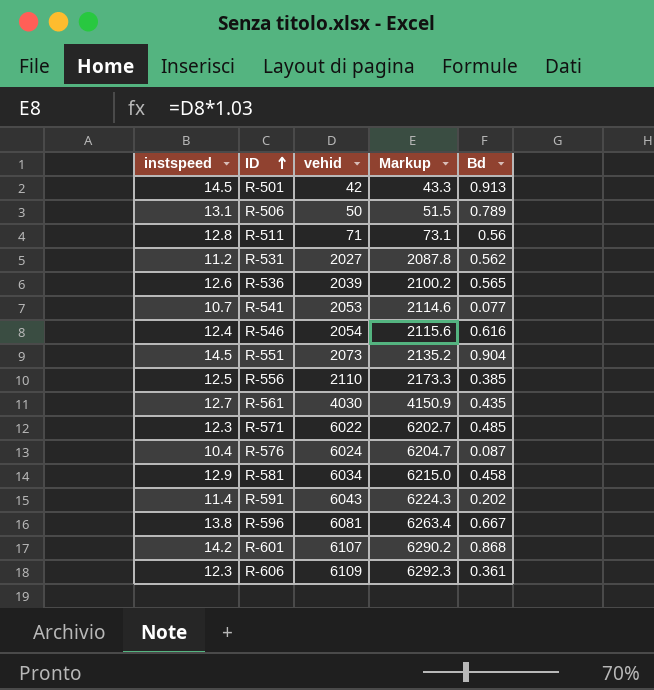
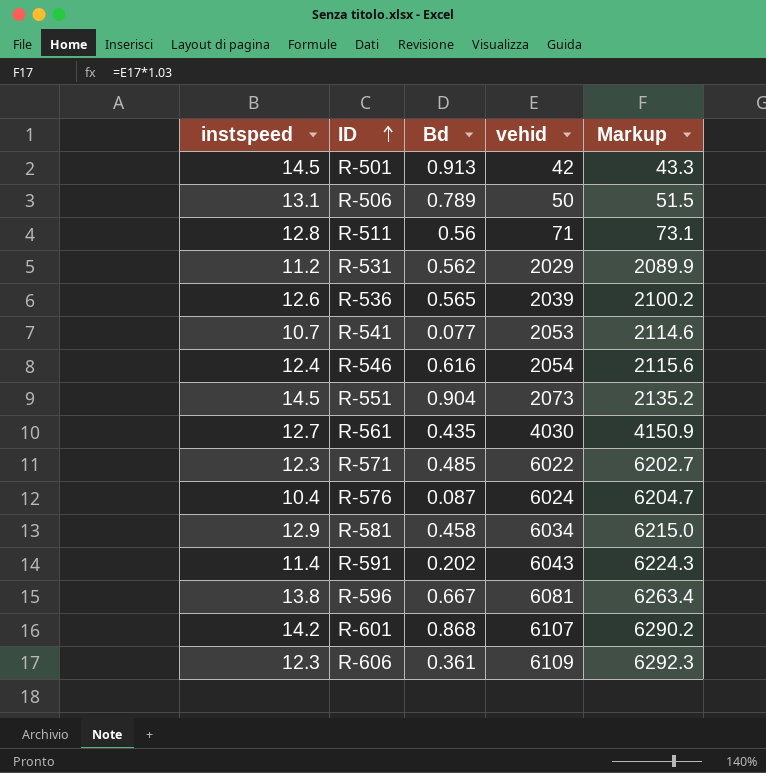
column Bd | position: 5 -> 3
row R-556: 12.5 | 2110 | 2173.3 | 0.385 -> none
R-531 | vehid: 2027 -> 2029
R-531 | Markup: 2087.8 -> 2089.9

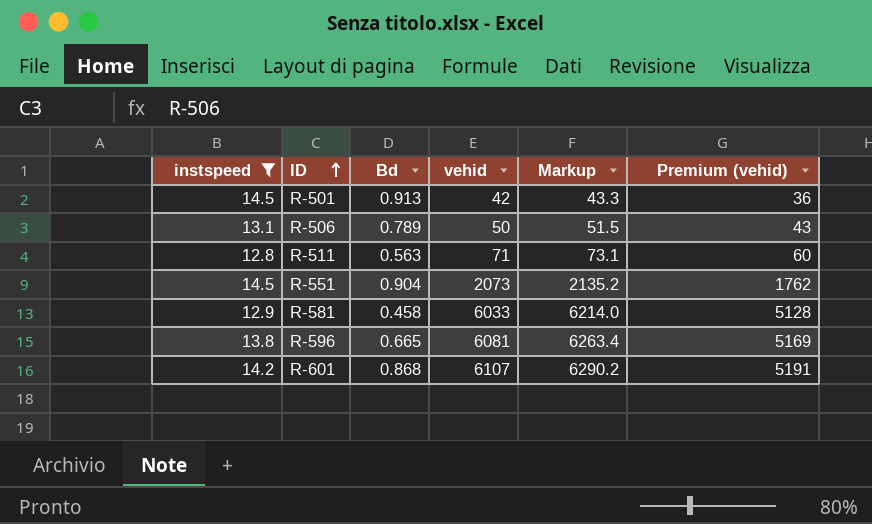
filter: none -> instspeed >= 12.8
column Premium (vehid) | formula: none -> [vehid] * 0.85
R-511 | Bd: 0.56 -> 0.563
R-581 | vehid: 6034 -> 6033
R-581 | Markup: 6215.0 -> 6214.0
R-596 | Bd: 0.667 -> 0.665

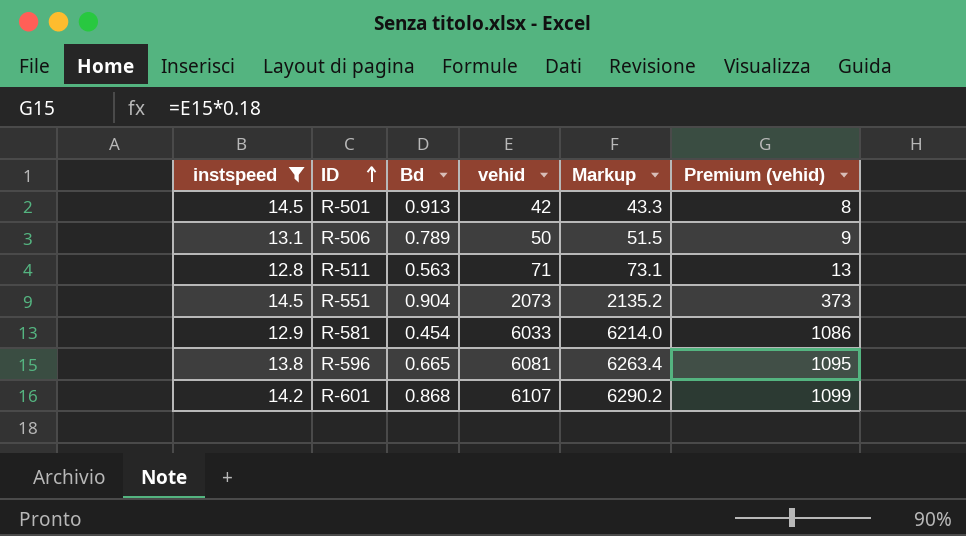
column Premium (vehid) | formula: [vehid] * 0.85 -> [vehid] * 0.18
R-581 | Bd: 0.458 -> 0.454

